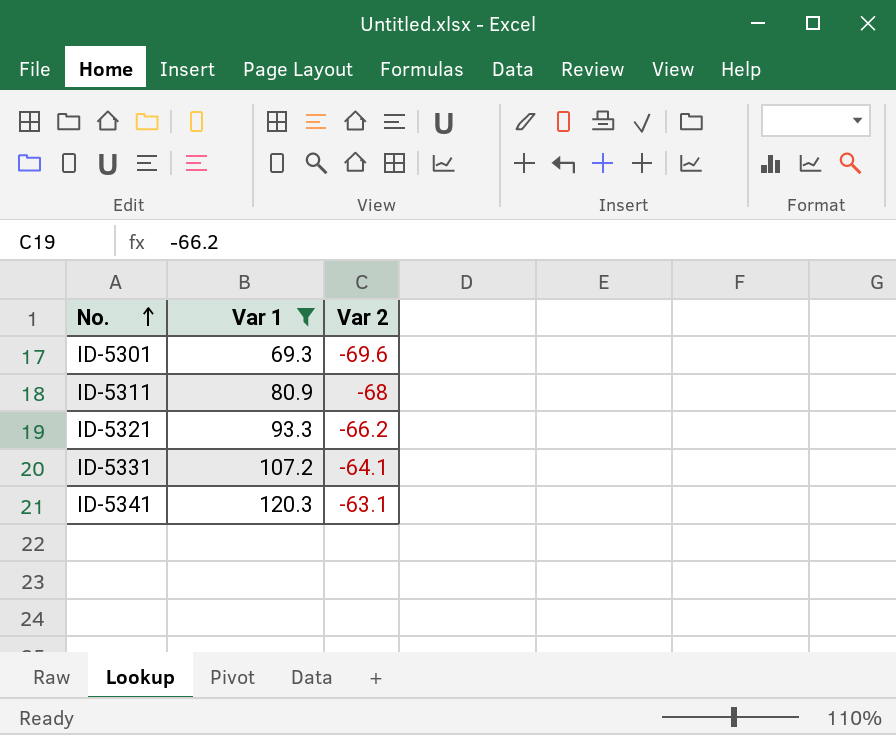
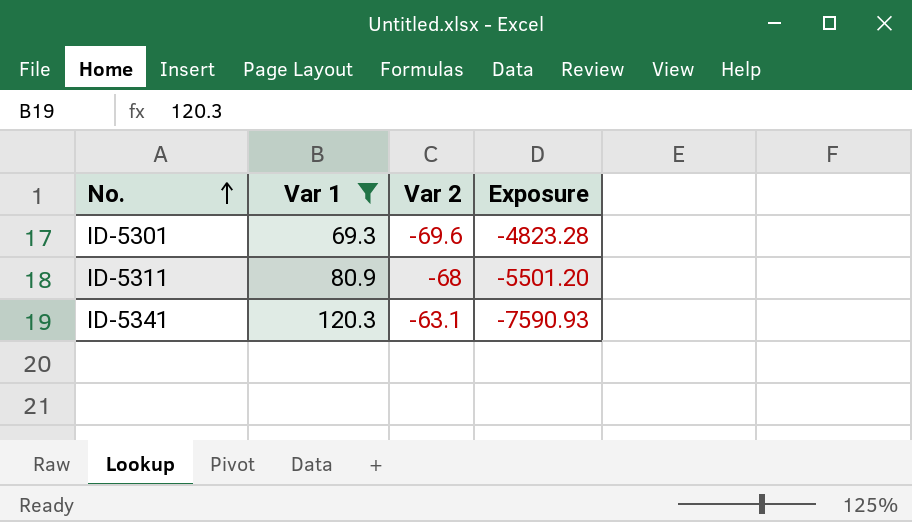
column Exposure | formula: none -> [Var 1] * [Var 2]
row ID-5321: 93.3 | -66.2 -> none
row ID-5331: 107.2 | -64.1 -> none

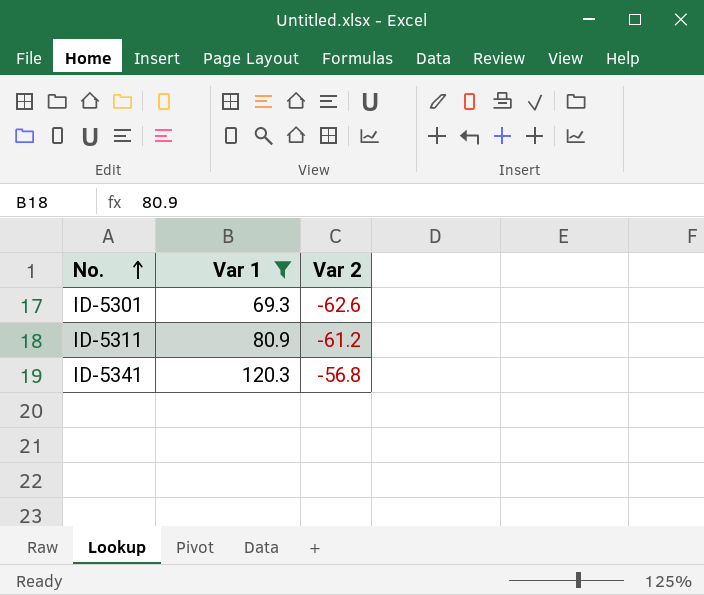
column Exposure | formula: [Var 1] * [Var 2] -> none
ID-5301 | Var 2: -69.6 -> -62.6
ID-5311 | Var 2: -68 -> -61.2
ID-5341 | Var 2: -63.1 -> -56.8

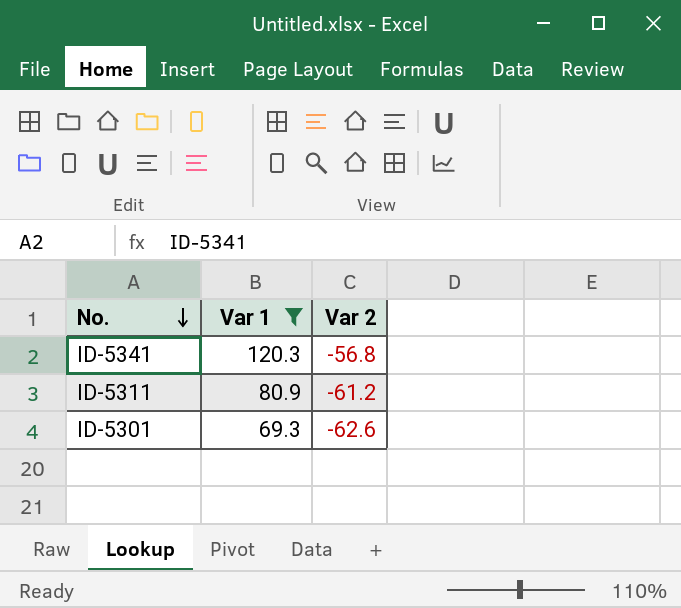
row order: No. ascending -> No. descending

